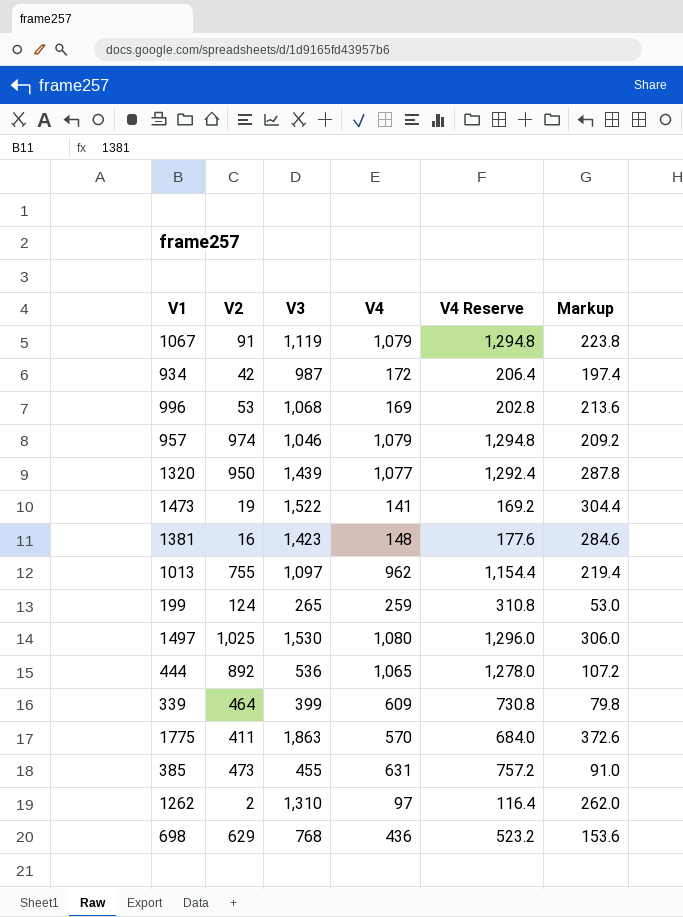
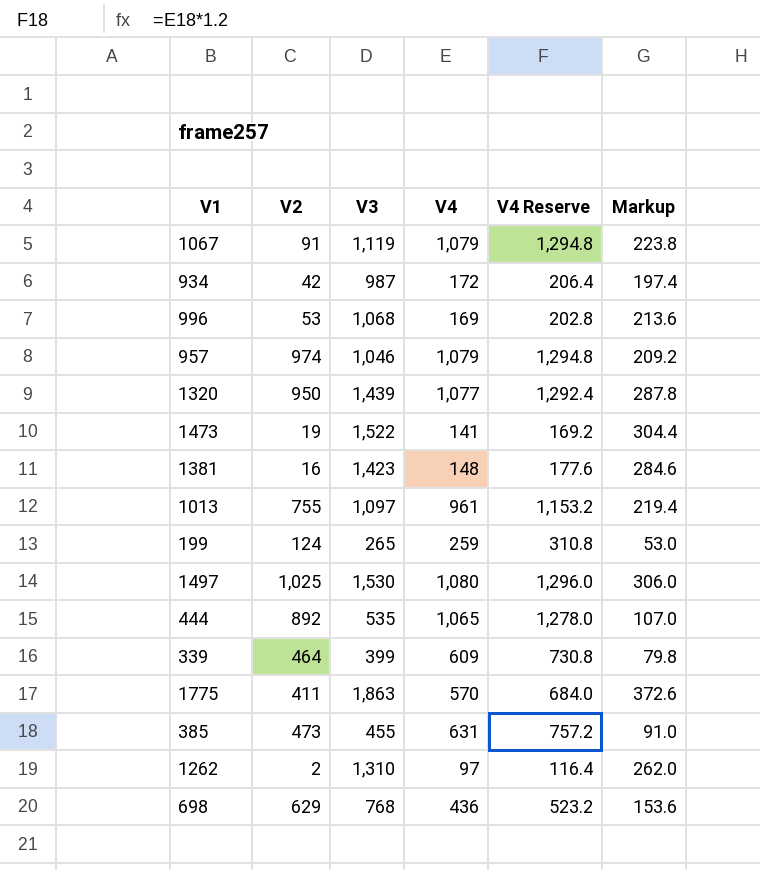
1013 | V4: 962 -> 961
1013 | V4 Reserve: 1,154.4 -> 1,153.2
444 | V3: 536 -> 535
444 | Markup: 107.2 -> 107.0

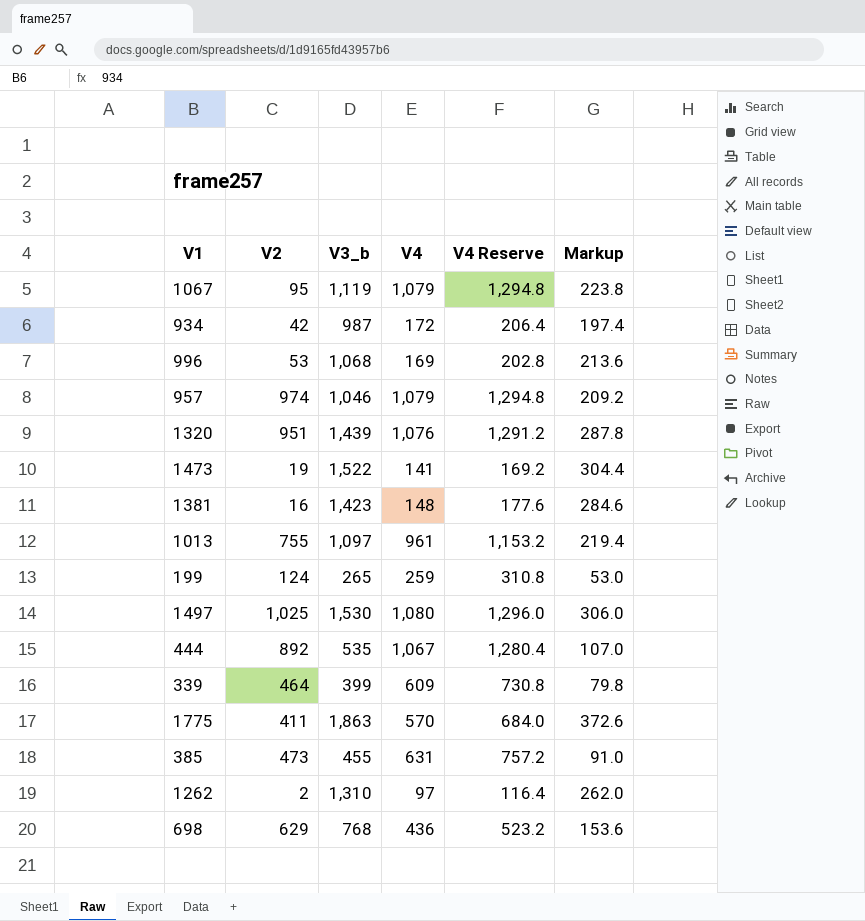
column name: V3 -> V3_b
1067 | V2: 91 -> 95
1320 | V2: 950 -> 951
1320 | V4: 1,077 -> 1,076
1320 | V4 Reserve: 1,292.4 -> 1,291.2
444 | V4: 1,065 -> 1,067
444 | V4 Reserve: 1,278.0 -> 1,280.4

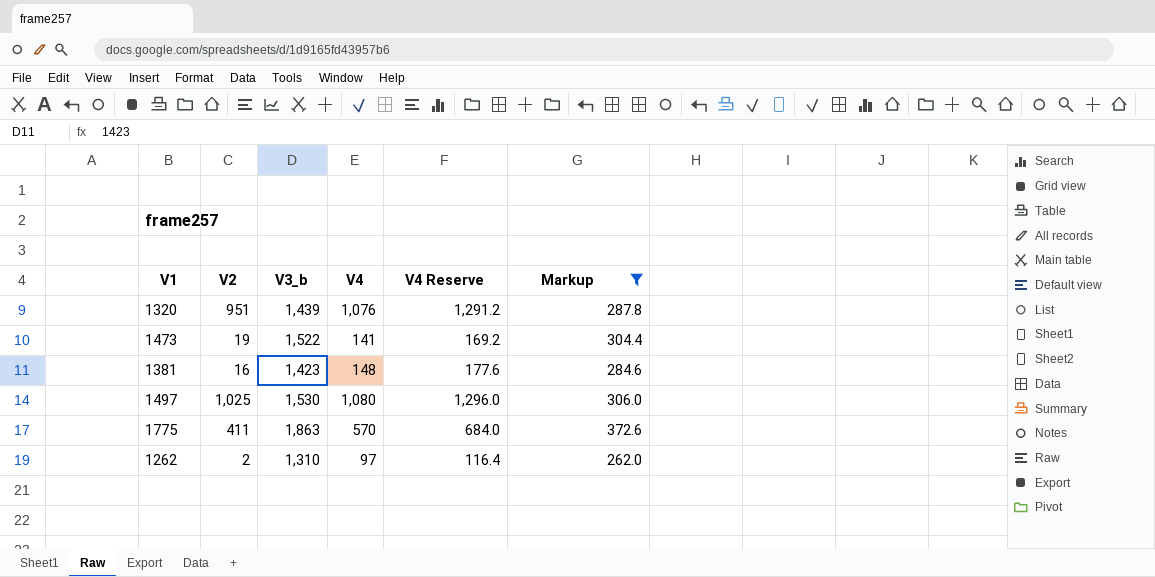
filter: none -> Markup >= 262.0

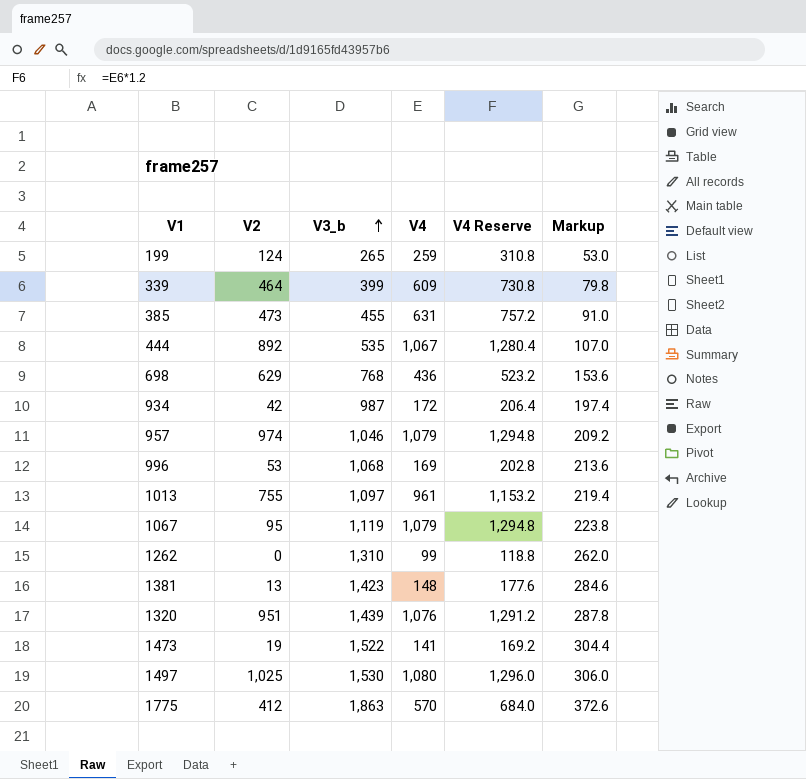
filter: Markup >= 262.0 -> none
row order: none -> V3_b ascending
1262 | V2: 2 -> 0
1262 | V4: 97 -> 99
1262 | V4 Reserve: 116.4 -> 118.8
1381 | V2: 16 -> 13
1775 | V2: 411 -> 412

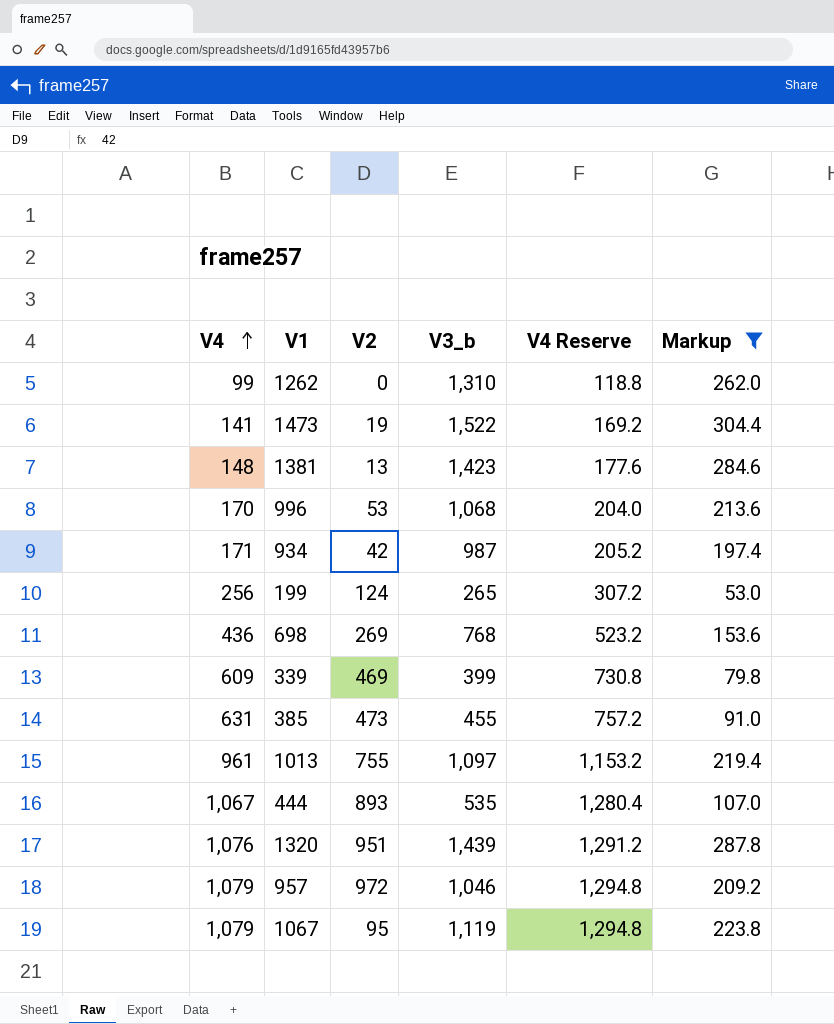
filter: none -> Markup <= 304.4
row order: V3_b ascending -> V4 ascending
column V4 | position: 4 -> 1
996 | V4: 169 -> 170
996 | V4 Reserve: 202.8 -> 204.0
934 | V4: 172 -> 171
934 | V4 Reserve: 206.4 -> 205.2
199 | V4: 259 -> 256
199 | V4 Reserve: 310.8 -> 307.2
698 | V2: 629 -> 269
339 | V2: 464 -> 469
444 | V2: 892 -> 893
957 | V2: 974 -> 972

